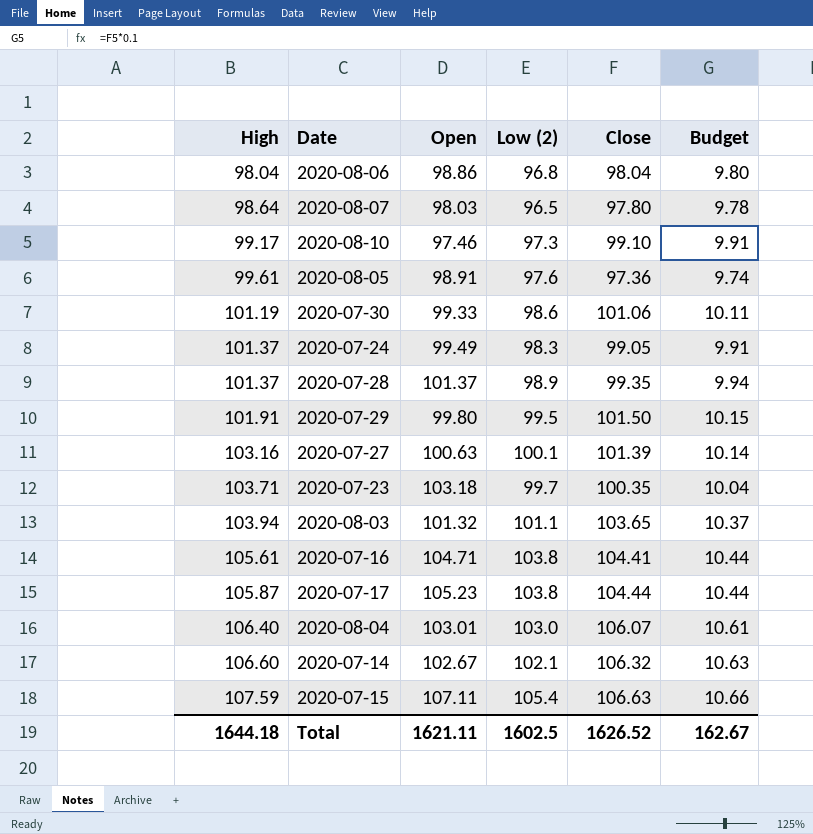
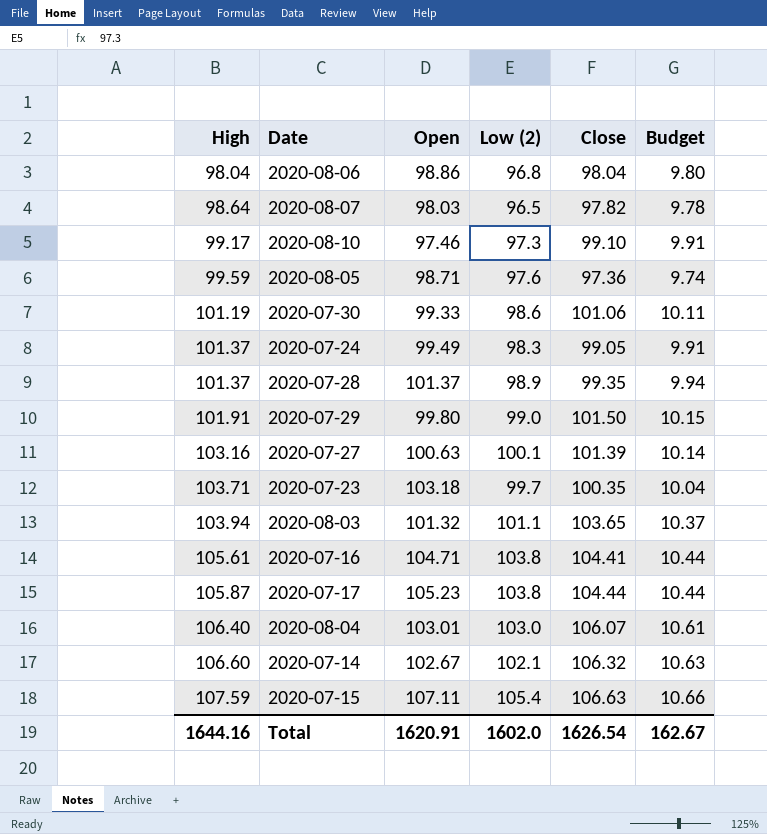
2020-08-07 | Close: 97.80 -> 97.82
2020-08-05 | High: 99.61 -> 99.59
2020-08-05 | Open: 98.91 -> 98.71
2020-07-29 | Low (2): 99.5 -> 99.0
Total | High: 1644.18 -> 1644.16
Total | Open: 1621.11 -> 1620.91
Total | Low (2): 1602.5 -> 1602.0
Total | Close: 1626.52 -> 1626.54

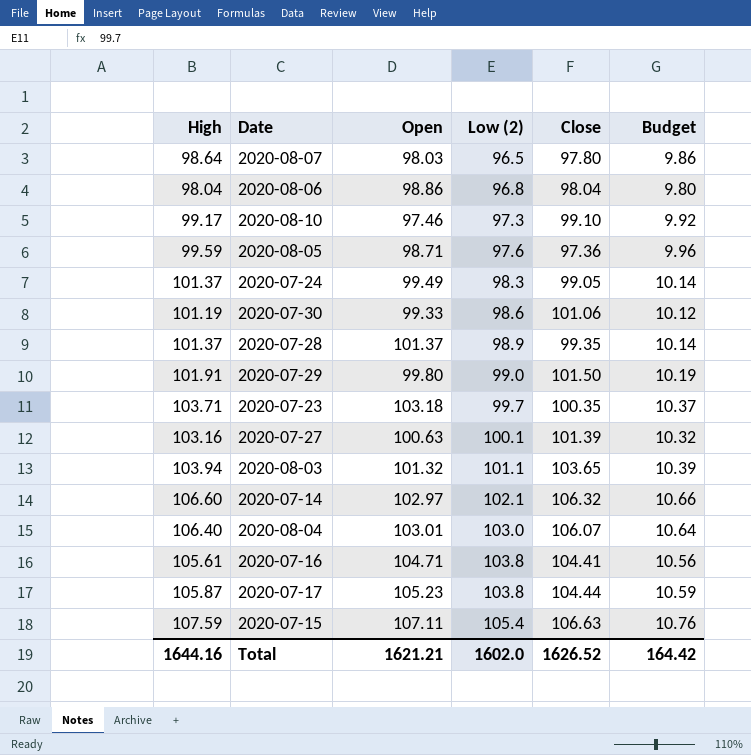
row order: High ascending -> Low (2) ascending
column Budget | formula: [Close] * 0.1 -> [High] * 0.1
2020-08-07 | Close: 97.82 -> 97.80
2020-07-14 | Open: 102.67 -> 102.97
Total | Open: 1620.91 -> 1621.21
Total | Close: 1626.54 -> 1626.52
Total | Budget: 162.67 -> 164.42

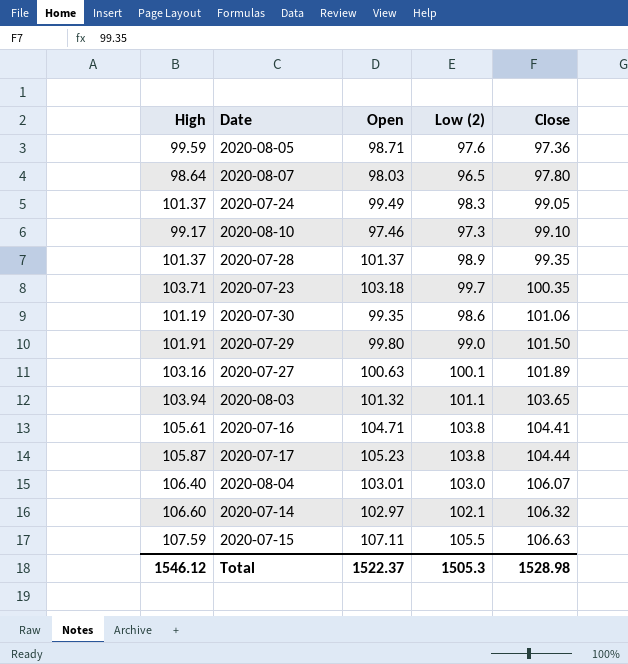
row order: Low (2) ascending -> Close ascending
column Budget | formula: [High] * 0.1 -> none
row 2020-08-06: 98.04 | 98.86 | 96.8 | 98.04 | 9.80 -> none
2020-07-30 | Open: 99.33 -> 99.35
2020-07-27 | Close: 101.39 -> 101.89
2020-07-15 | Low (2): 105.4 -> 105.5
Total | High: 1644.16 -> 1546.12
Total | Open: 1621.21 -> 1522.37
Total | Low (2): 1602.0 -> 1505.3
Total | Close: 1626.52 -> 1528.98

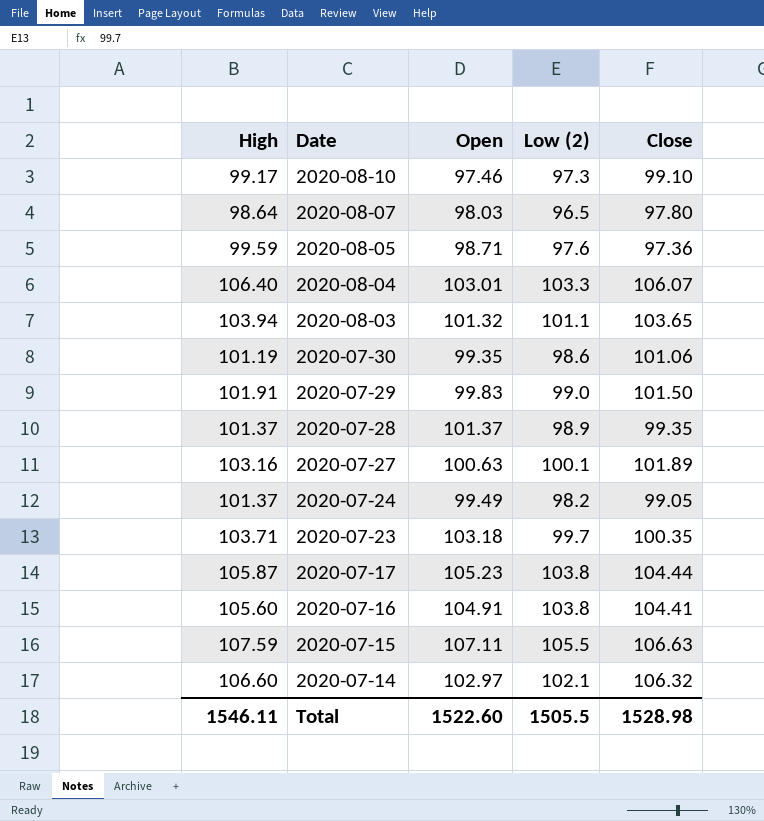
row order: Close ascending -> Date descending
2020-08-04 | Low (2): 103.0 -> 103.3
2020-07-29 | Open: 99.80 -> 99.83
2020-07-24 | Low (2): 98.3 -> 98.2
2020-07-16 | High: 105.61 -> 105.60
2020-07-16 | Open: 104.71 -> 104.91
Total | High: 1546.12 -> 1546.11
Total | Open: 1522.37 -> 1522.60
Total | Low (2): 1505.3 -> 1505.5

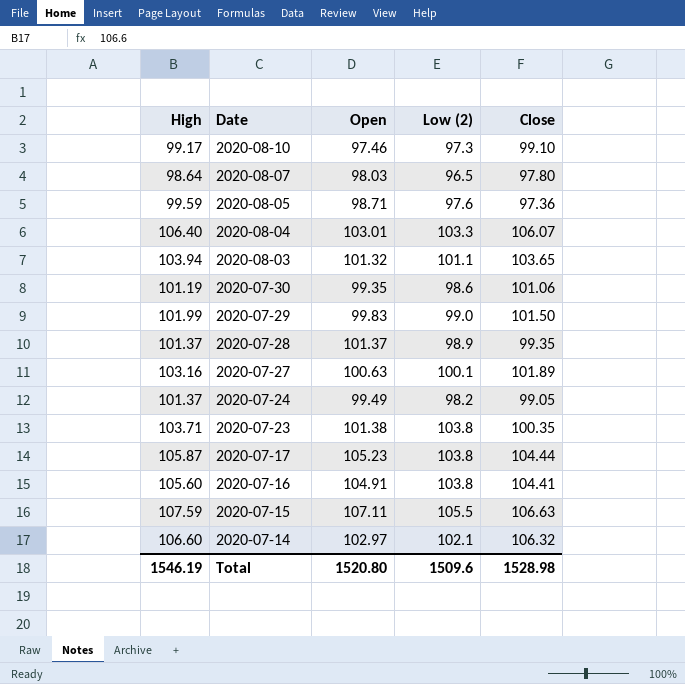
2020-07-29 | High: 101.91 -> 101.99
2020-07-23 | Open: 103.18 -> 101.38
2020-07-23 | Low (2): 99.7 -> 103.8
Total | High: 1546.11 -> 1546.19
Total | Open: 1522.60 -> 1520.80
Total | Low (2): 1505.5 -> 1509.6

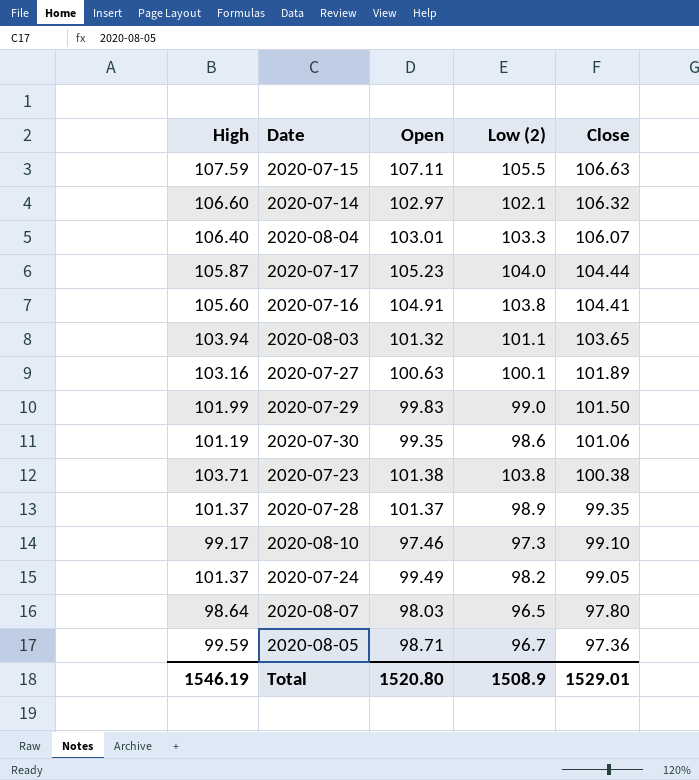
row order: Date descending -> Close descending
2020-07-17 | Low (2): 103.8 -> 104.0
2020-07-23 | Close: 100.35 -> 100.38
2020-08-05 | Low (2): 97.6 -> 96.7
Total | Low (2): 1509.6 -> 1508.9
Total | Close: 1528.98 -> 1529.01

